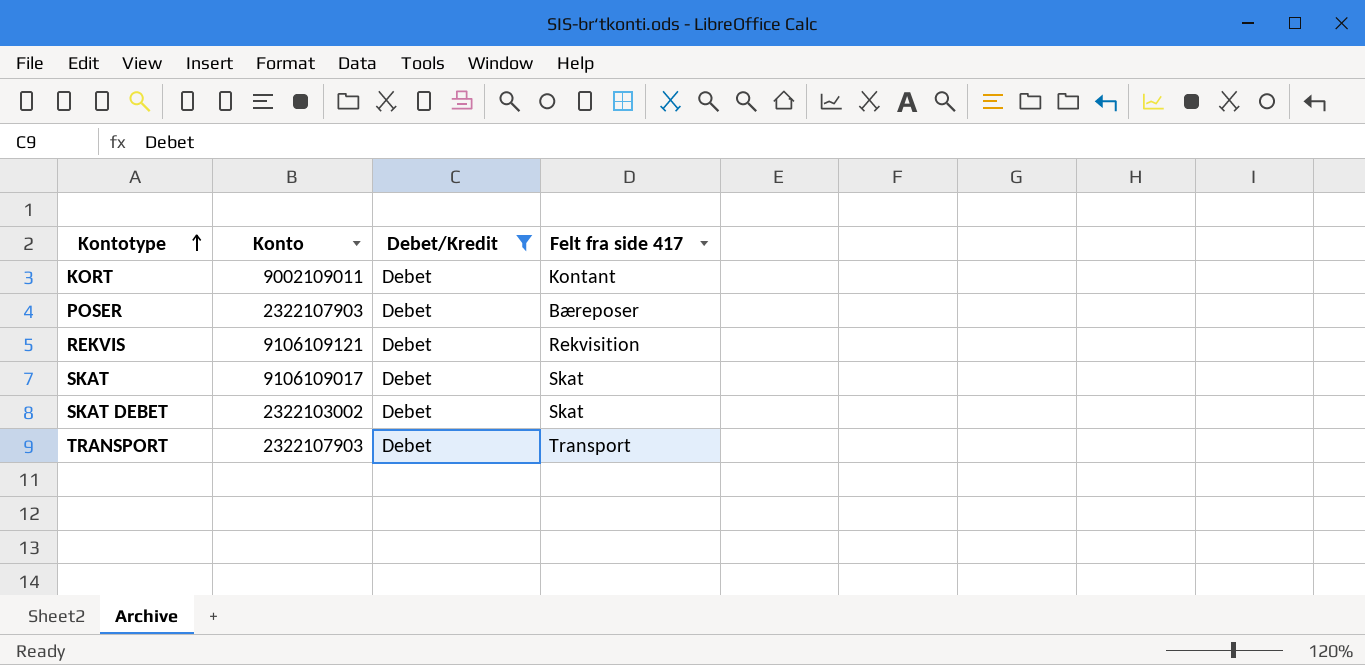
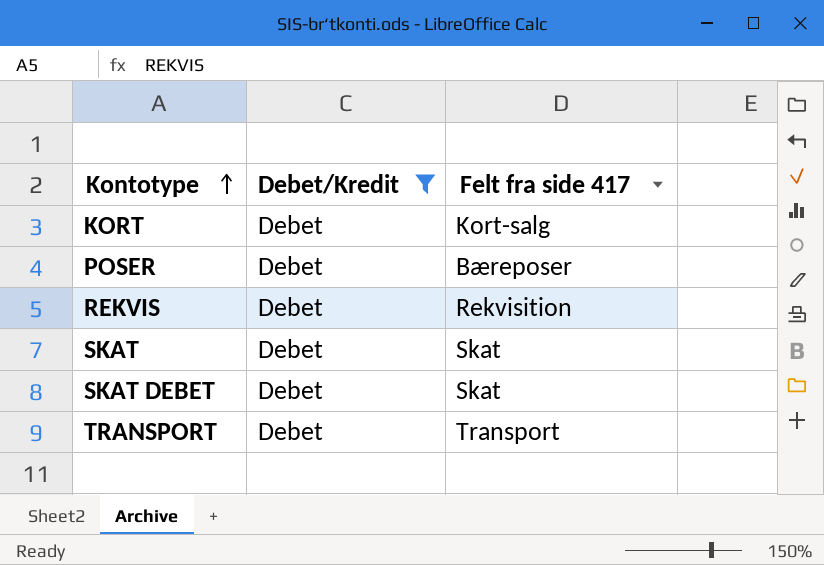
column Konto | position: 2 -> none
KORT | Felt fra side 417: Kontant -> Kort-salg

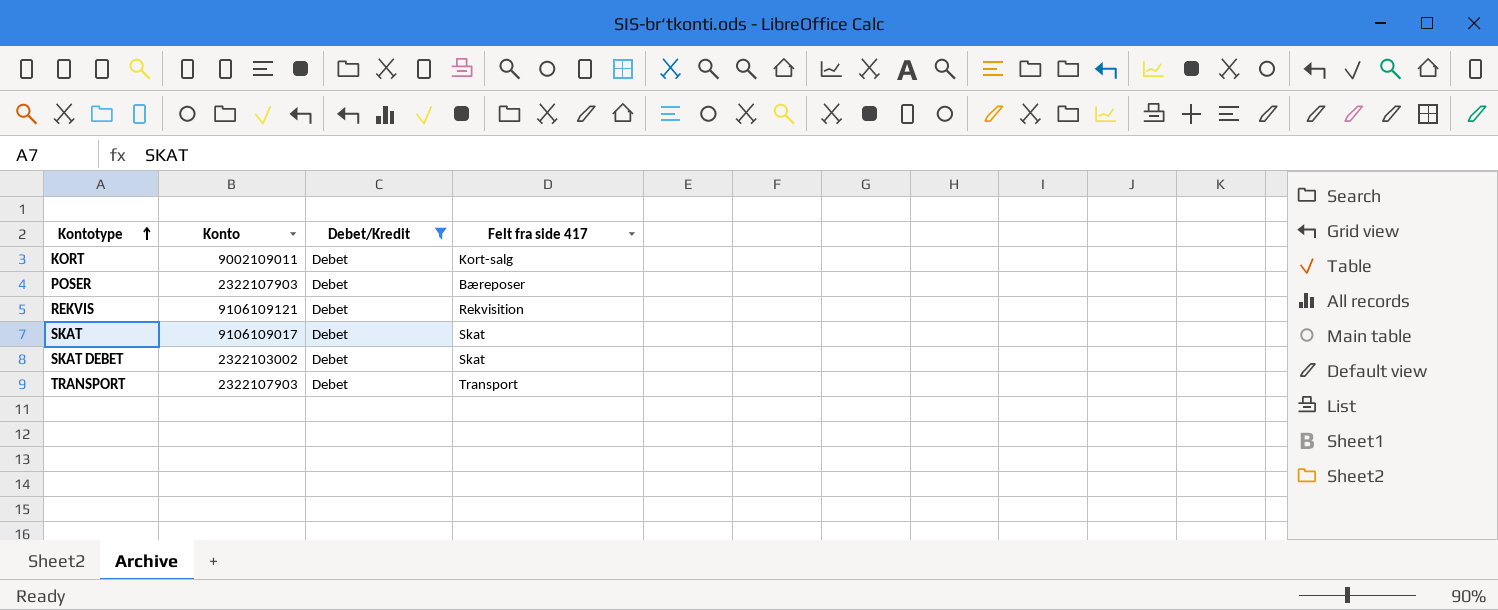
column Konto | position: none -> 2

